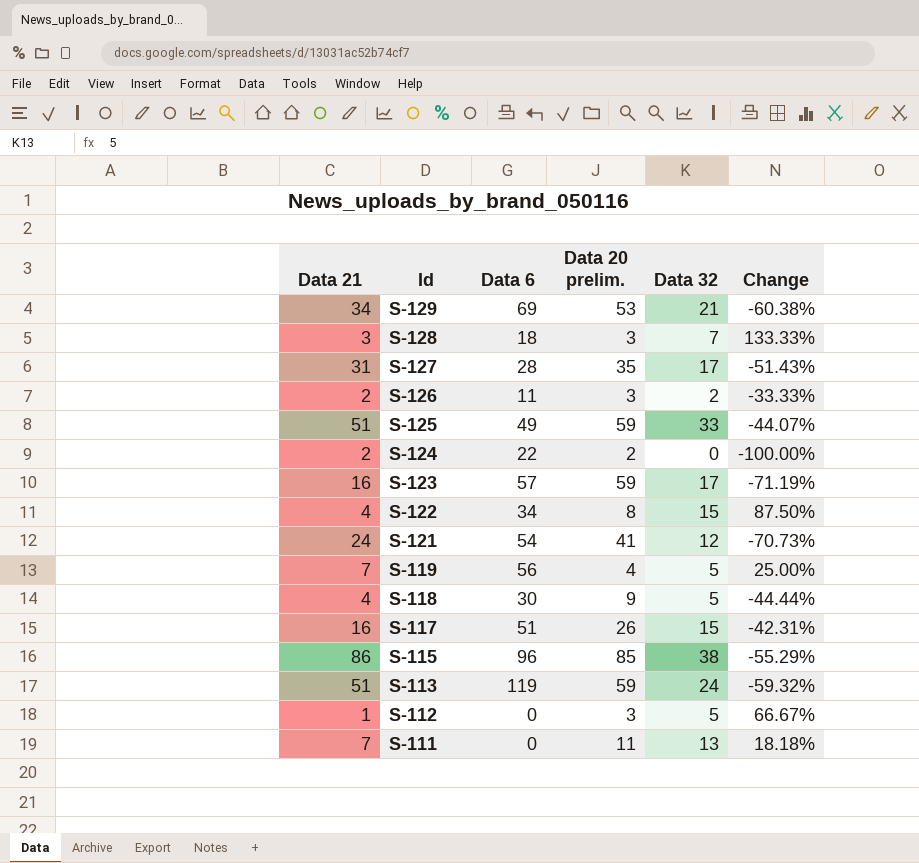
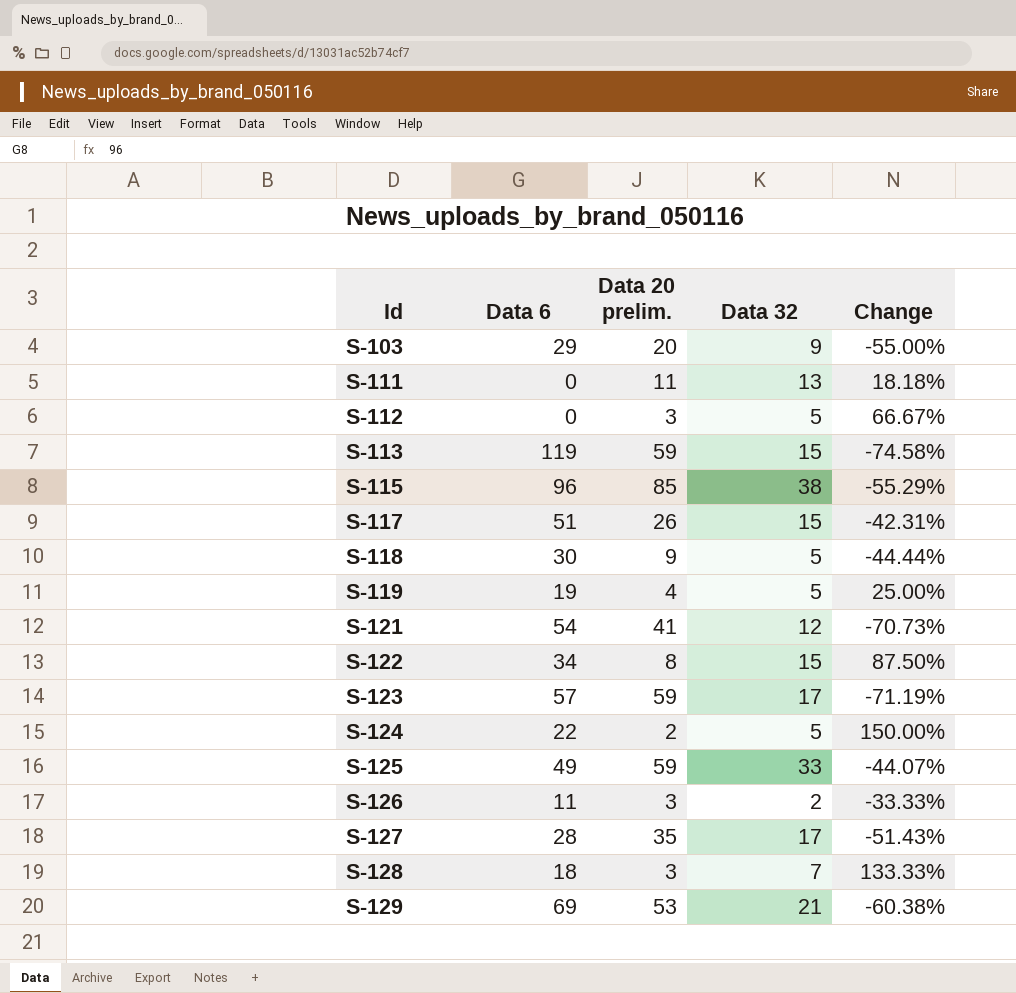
row order: Id descending -> Id ascending
column Data 21 | position: 1 -> none
row S-103: none -> 29 | 20 | 9 | -55.00%
S-113 | Data 32: 24 -> 15
S-113 | Change: -59.32% -> -74.58%
S-119 | Data 6: 56 -> 19
S-124 | Data 32: 0 -> 5
S-124 | Change: -100.00% -> 150.00%

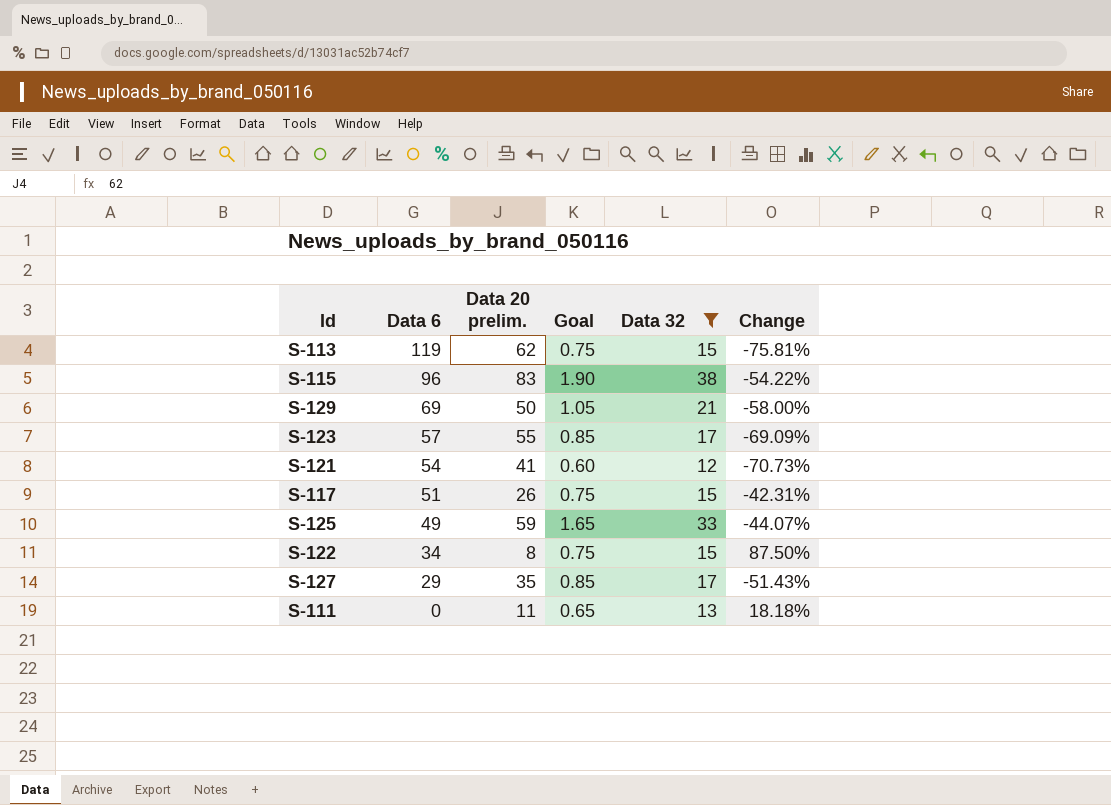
filter: none -> Data 32 >= 12
row order: Id ascending -> Data 6 descending
column Goal | formula: none -> [Data 32] * 0.05
S-113 | Data 20 prelim.: 59 -> 62
S-113 | Change: -74.58% -> -75.81%
S-115 | Data 20 prelim.: 85 -> 83
S-115 | Change: -55.29% -> -54.22%
S-129 | Data 20 prelim.: 53 -> 50
S-129 | Change: -60.38% -> -58.00%
S-123 | Data 20 prelim.: 59 -> 55
S-123 | Change: -71.19% -> -69.09%
S-127 | Data 6: 28 -> 29

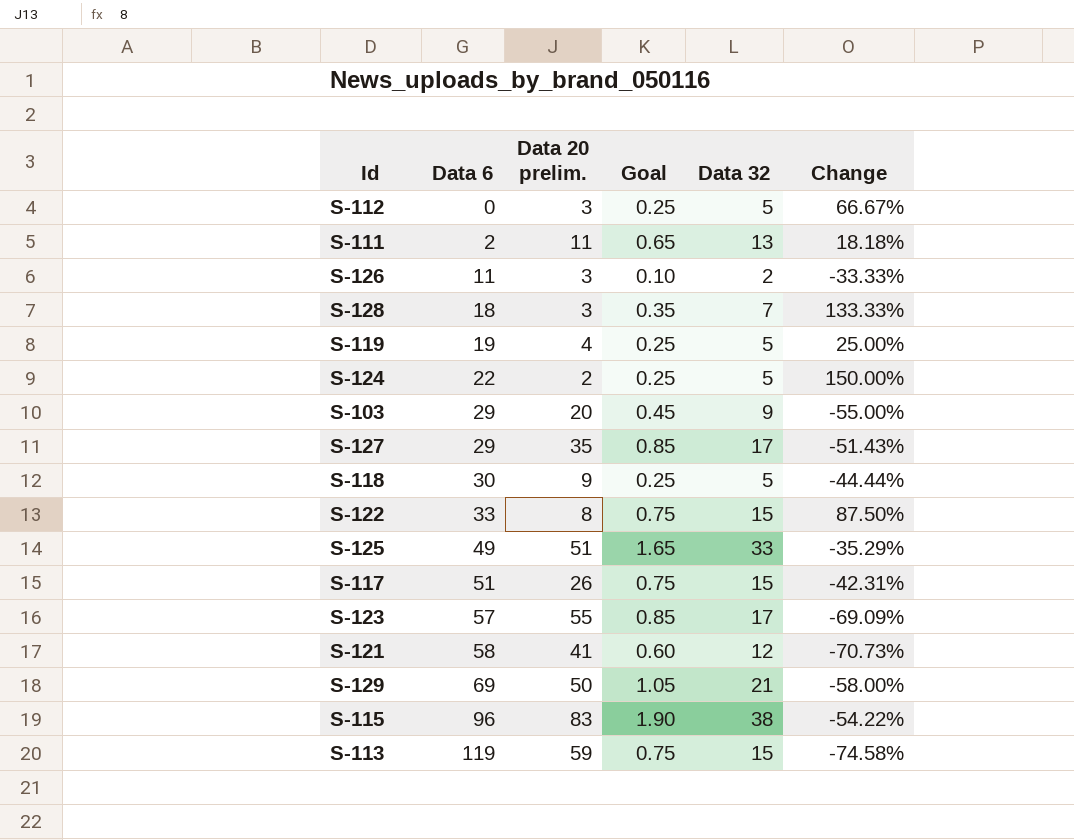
filter: Data 32 >= 12 -> none
row order: Data 6 descending -> Data 6 ascending
S-111 | Data 6: 0 -> 2
S-122 | Data 6: 34 -> 33
S-125 | Data 20 prelim.: 59 -> 51
S-125 | Change: -44.07% -> -35.29%
S-121 | Data 6: 54 -> 58
S-113 | Data 20 prelim.: 62 -> 59
S-113 | Change: -75.81% -> -74.58%

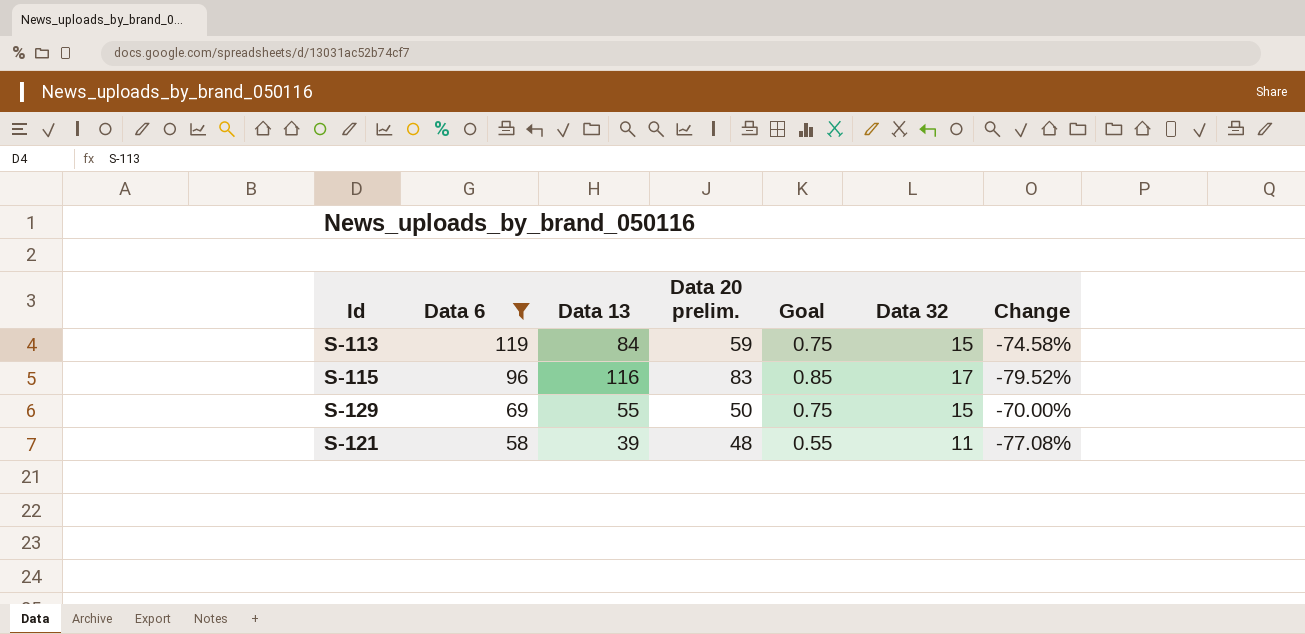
filter: none -> Data 6 >= 58
row order: Data 6 ascending -> Data 6 descending
column Data 13 | position: none -> 3
S-115 | Goal: 1.90 -> 0.85
S-115 | Data 32: 38 -> 17
S-115 | Change: -54.22% -> -79.52%
S-129 | Goal: 1.05 -> 0.75
S-129 | Data 32: 21 -> 15
S-129 | Change: -58.00% -> -70.00%
S-121 | Data 20 prelim.: 41 -> 48
S-121 | Goal: 0.60 -> 0.55
S-121 | Data 32: 12 -> 11
S-121 | Change: -70.73% -> -77.08%

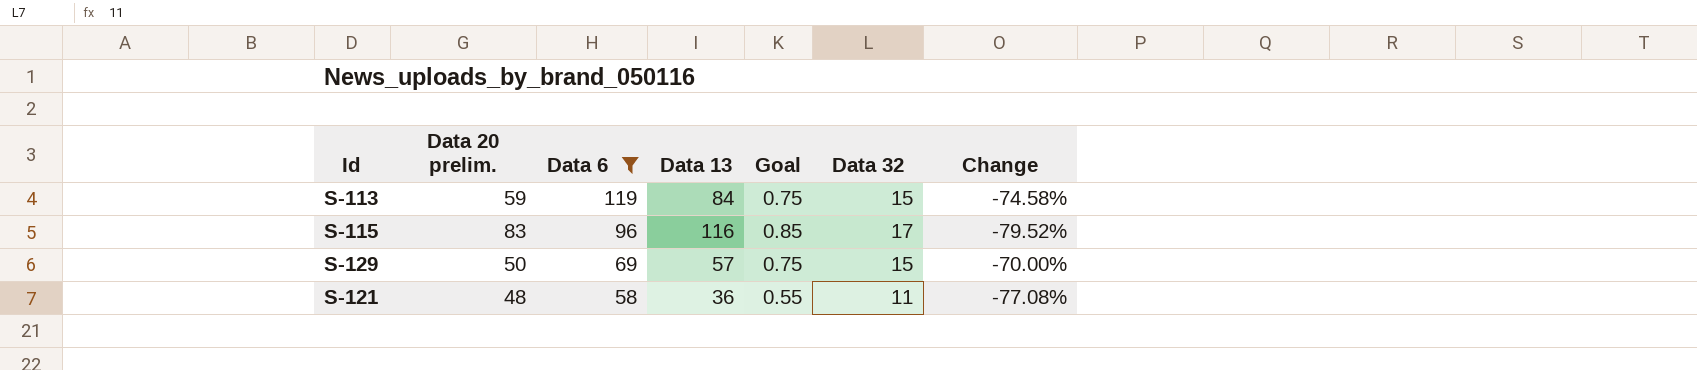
column Data 20 prelim. | position: 4 -> 2
S-129 | Data 13: 55 -> 57
S-121 | Data 13: 39 -> 36

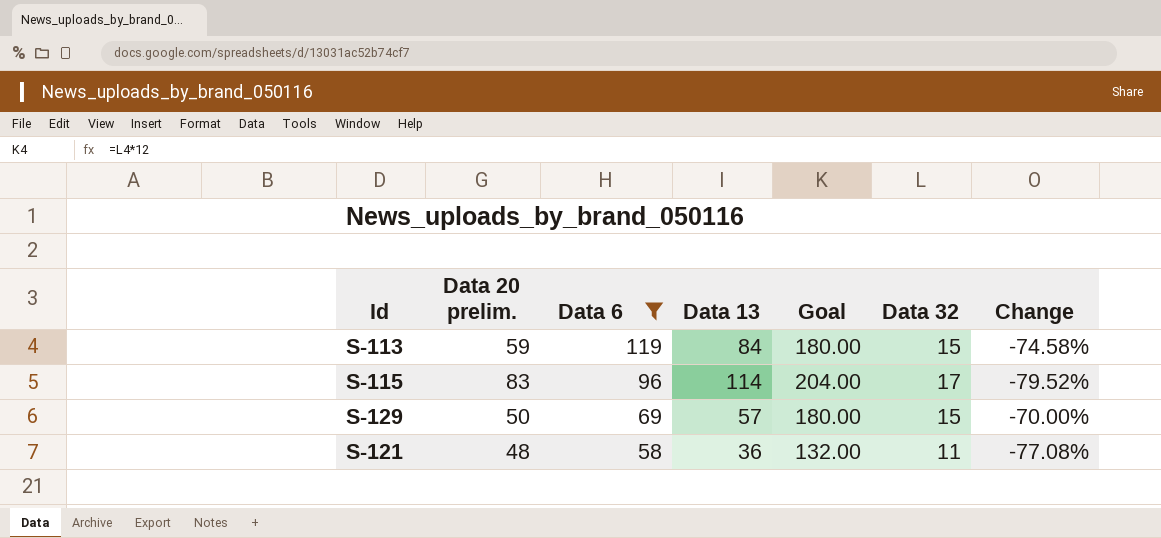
column Goal | formula: [Data 32] * 0.05 -> [Data 32] * 12
S-115 | Data 13: 116 -> 114

